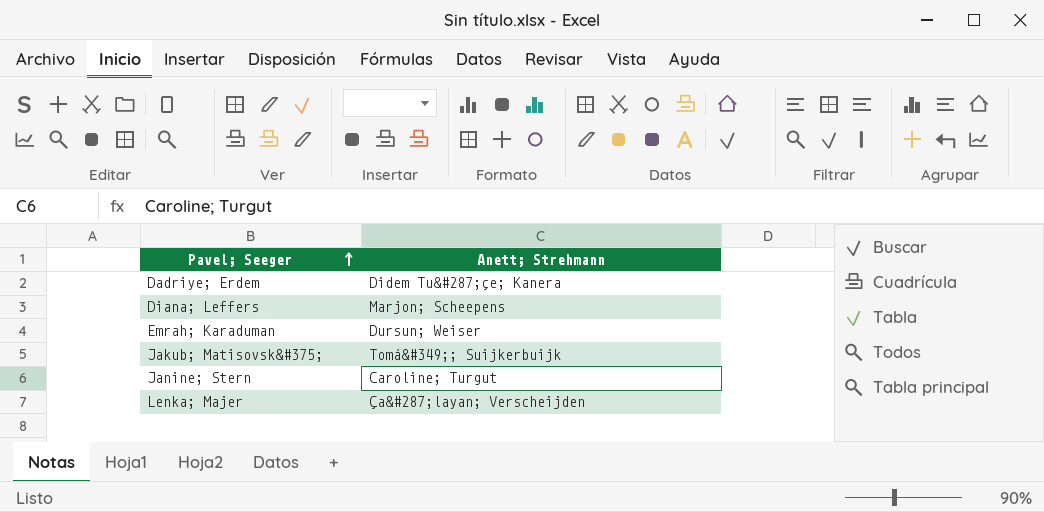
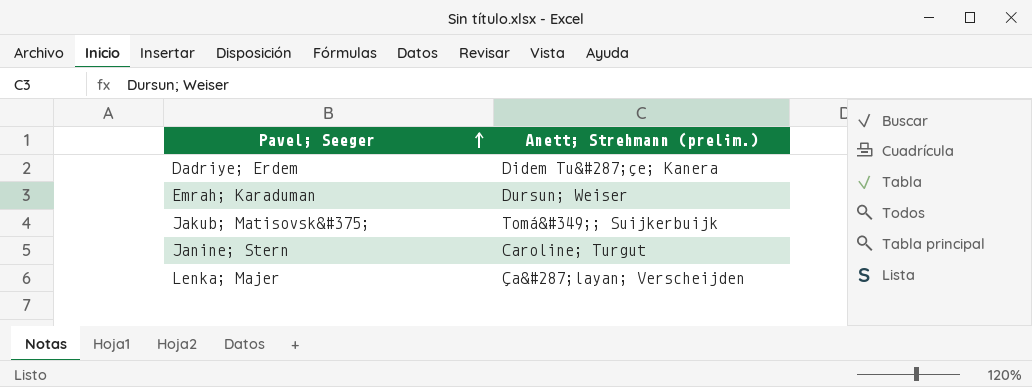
column name: Anett; Strehmann -> Anett; Strehmann (prelim.)
row Diana; Leffers: Marjon; Scheepens -> none

